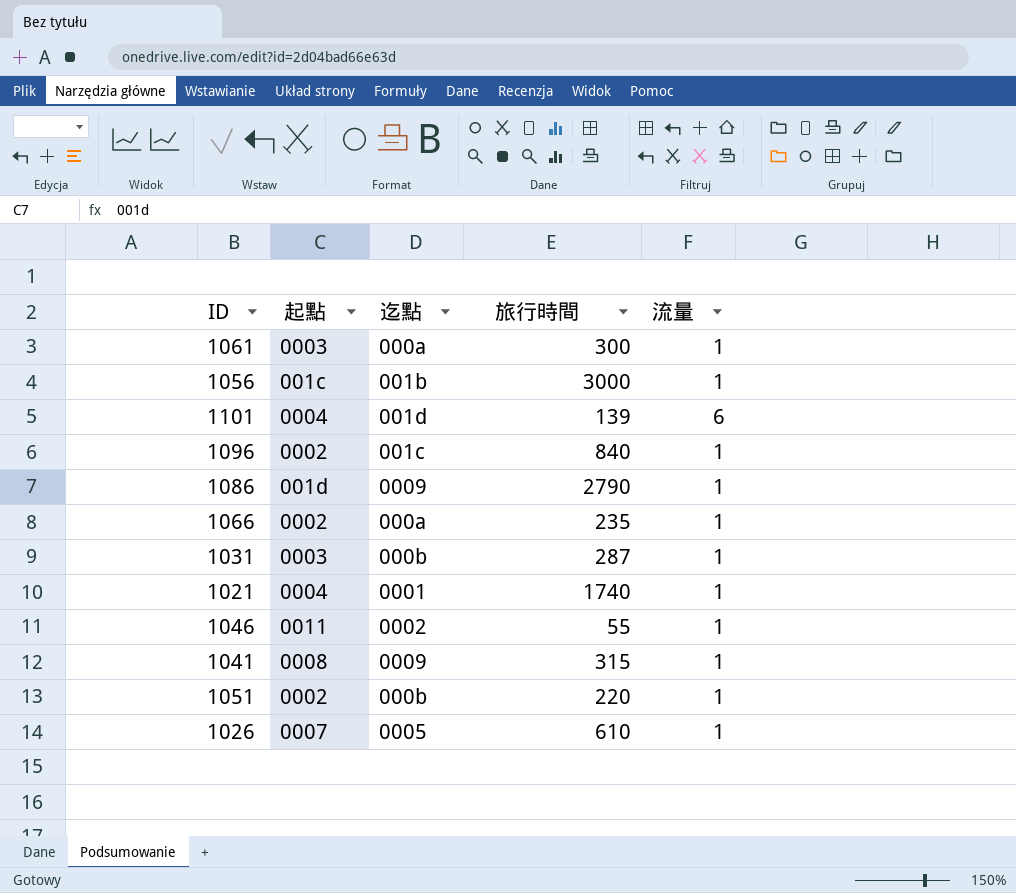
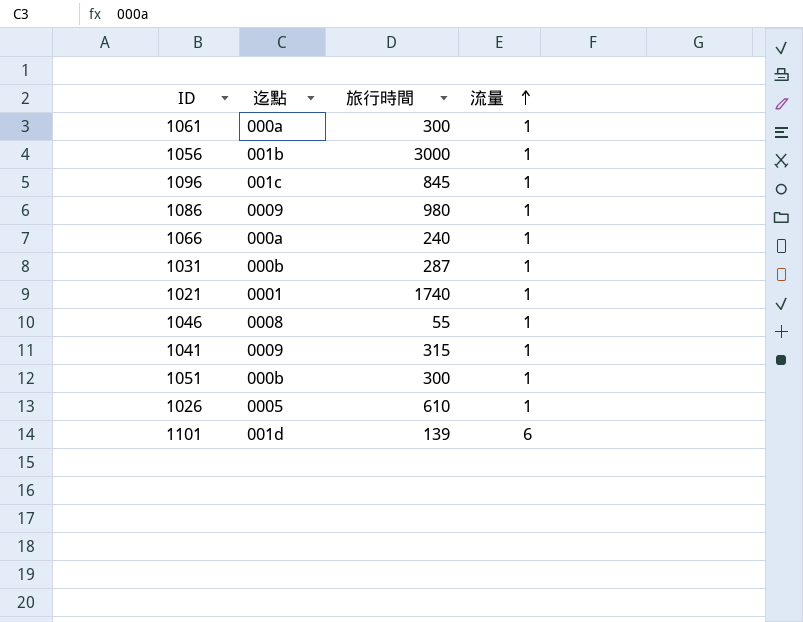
row order: none -> 流量 ascending
column 起點 | position: 2 -> none
1096 | 旅行時間: 840 -> 845
1086 | 旅行時間: 2790 -> 980
1066 | 旅行時間: 235 -> 240
1046 | 迄點: 0002 -> 0008
1051 | 旅行時間: 220 -> 300

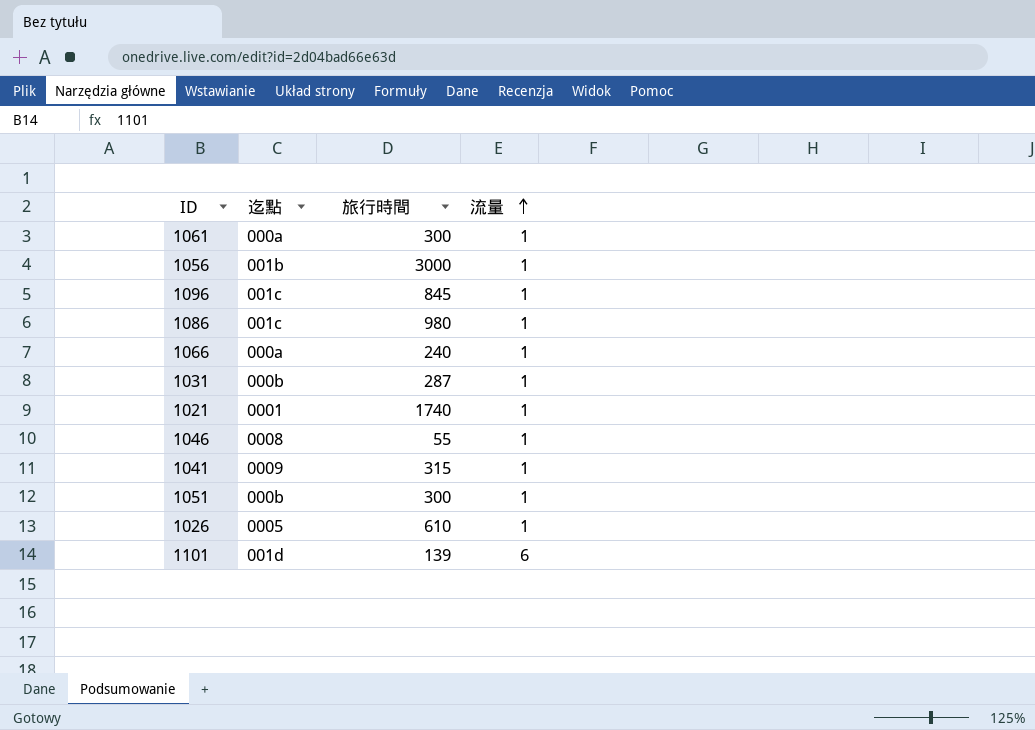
1086 | 迄點: 0009 -> 001c

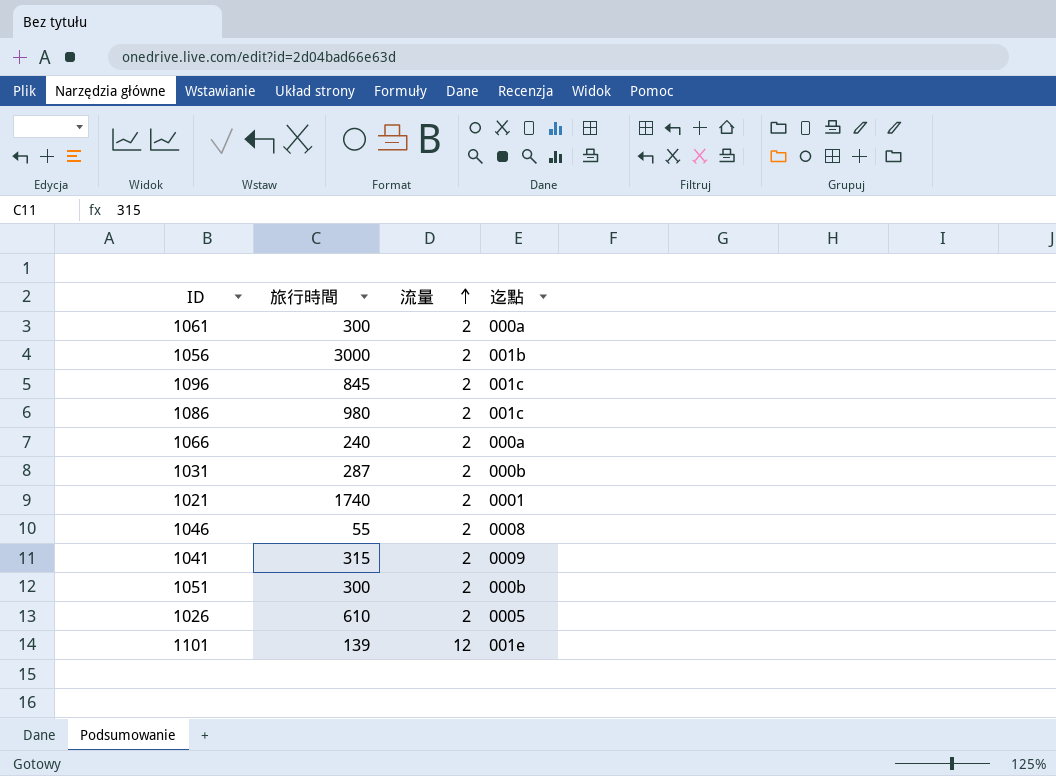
column 迄點 | position: 2 -> 4
1061 | 流量: 1 -> 2
1056 | 流量: 1 -> 2
1096 | 流量: 1 -> 2
1086 | 流量: 1 -> 2
1066 | 流量: 1 -> 2
1031 | 流量: 1 -> 2
1021 | 流量: 1 -> 2
1046 | 流量: 1 -> 2
1041 | 流量: 1 -> 2
1051 | 流量: 1 -> 2
1026 | 流量: 1 -> 2
1101 | 流量: 6 -> 12
1101 | 迄點: 001d -> 001e

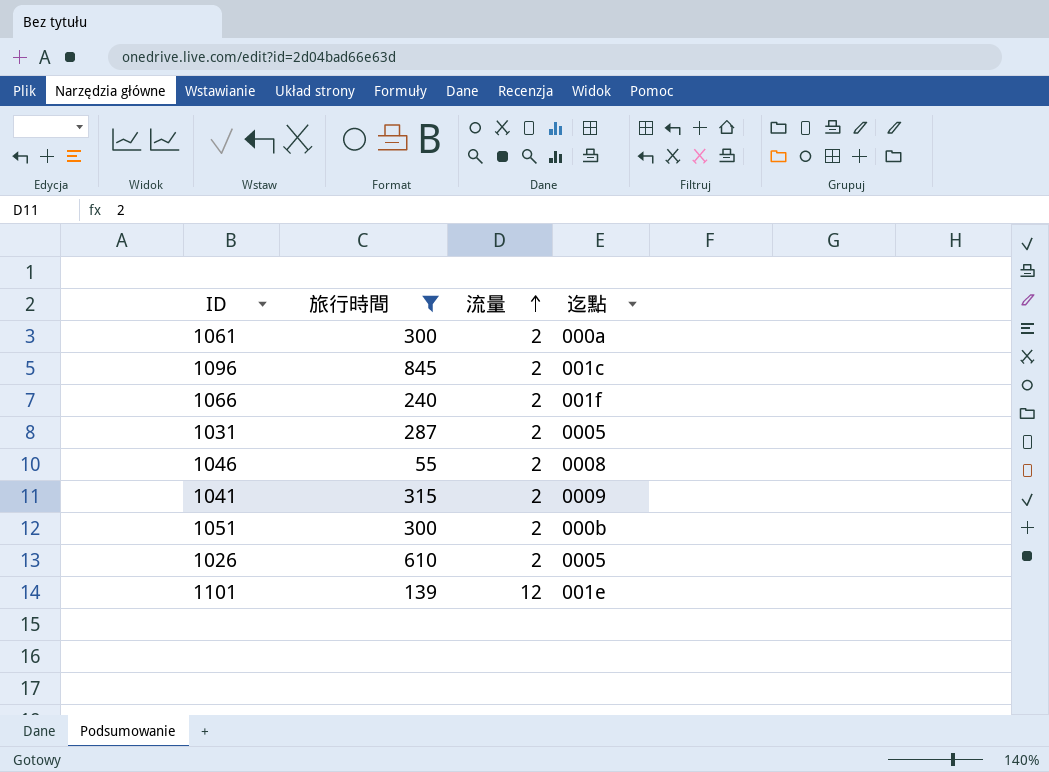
filter: none -> 旅行時間 <= 845
1066 | 迄點: 000a -> 001f
1031 | 迄點: 000b -> 0005

